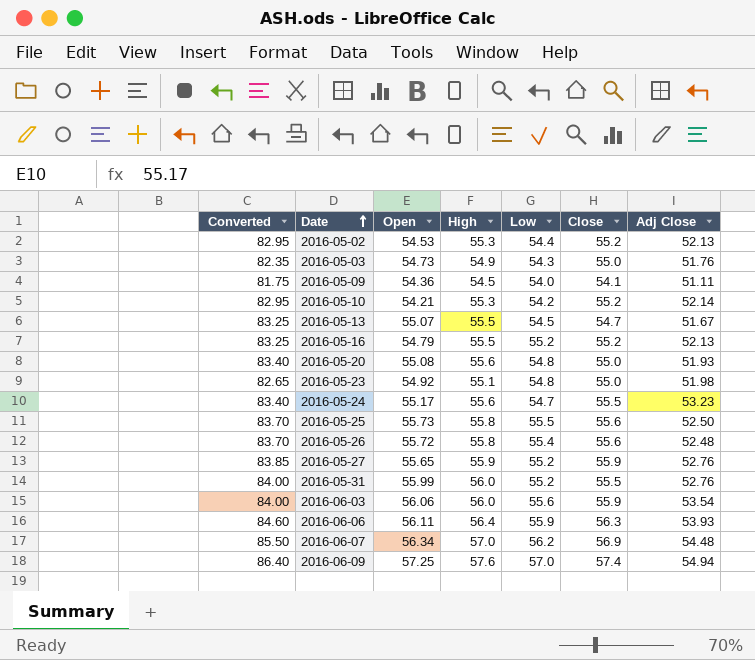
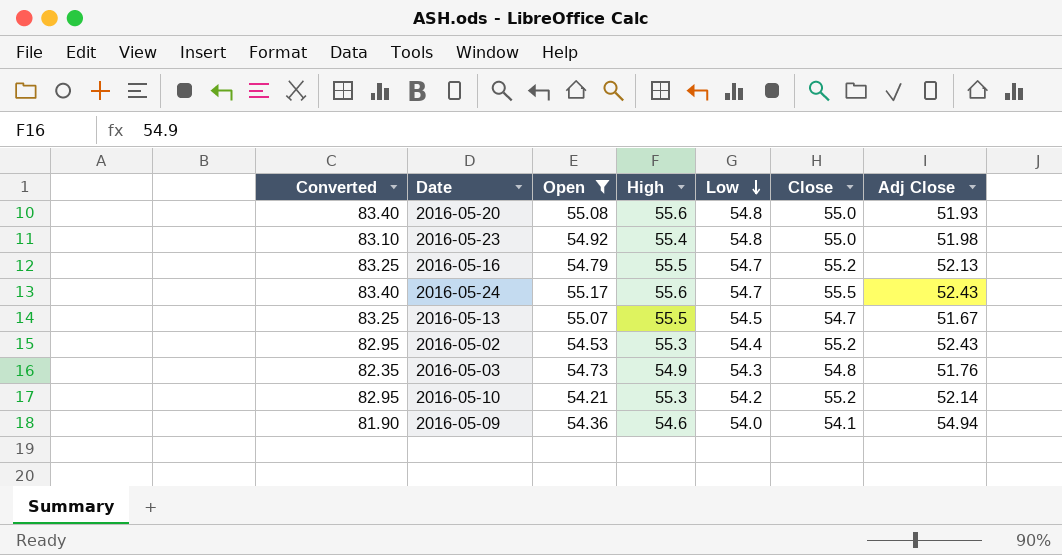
filter: none -> Open <= 55.17
row order: Date ascending -> Low descending
2016-05-23 | Converted: 82.65 -> 83.10
2016-05-23 | High: 55.1 -> 55.4
2016-05-16 | Low: 55.2 -> 54.7
2016-05-24 | Adj Close: 53.23 -> 52.43
2016-05-02 | Adj Close: 52.13 -> 52.43
2016-05-03 | Close: 55.0 -> 54.8
2016-05-09 | Converted: 81.75 -> 81.90
2016-05-09 | High: 54.5 -> 54.6
2016-05-09 | Adj Close: 51.11 -> 54.94

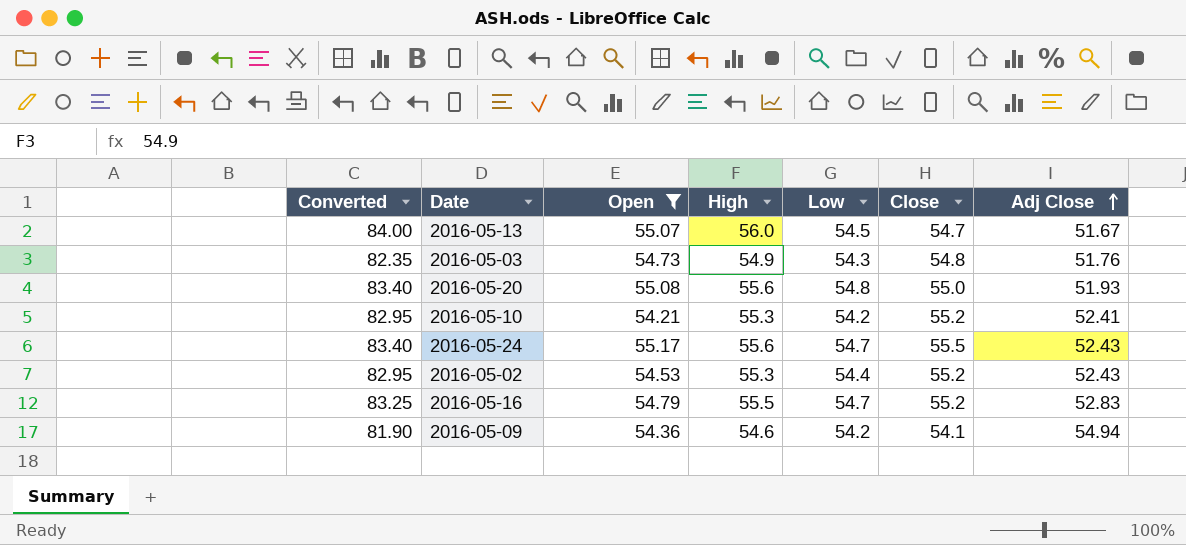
row order: Low descending -> Adj Close ascending
row 2016-05-23: 83.10 | 54.92 | 55.4 | 54.8 | 55.0 | 51.98 -> none
2016-05-13 | Converted: 83.25 -> 84.00
2016-05-13 | High: 55.5 -> 56.0
2016-05-10 | Adj Close: 52.14 -> 52.41
2016-05-16 | Adj Close: 52.13 -> 52.83
2016-05-09 | Low: 54.0 -> 54.2

